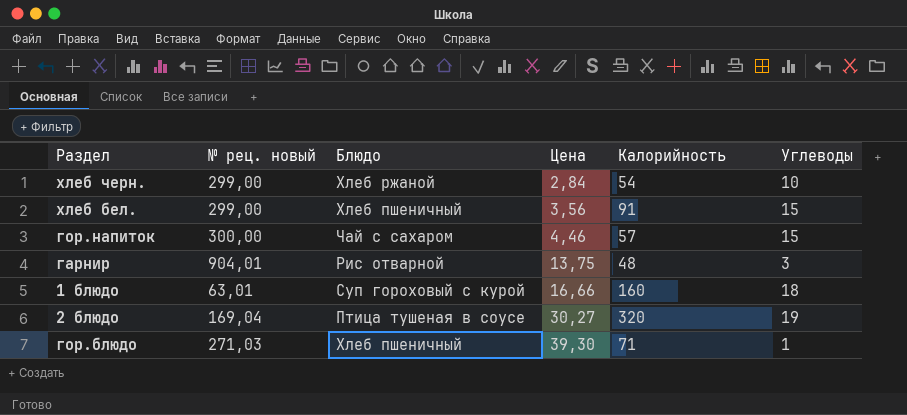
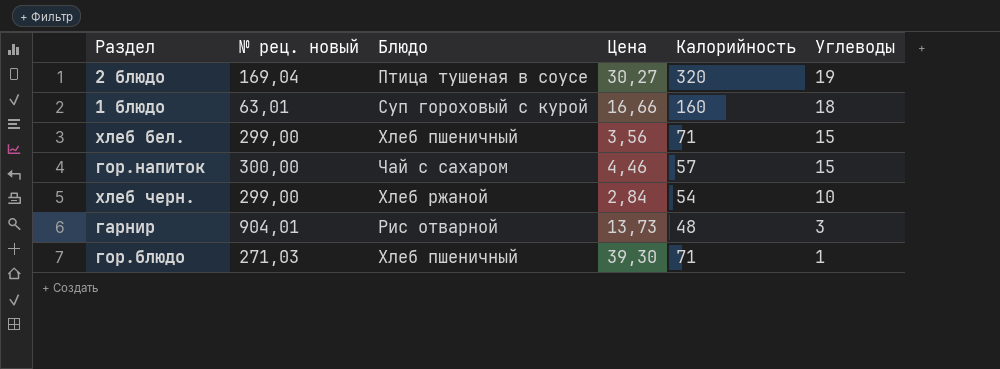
row order: Цена ascending -> Углеводы descending
хлеб бел. | Калорийность: 91 -> 71
гарнир | Цена: 13,75 -> 13,73

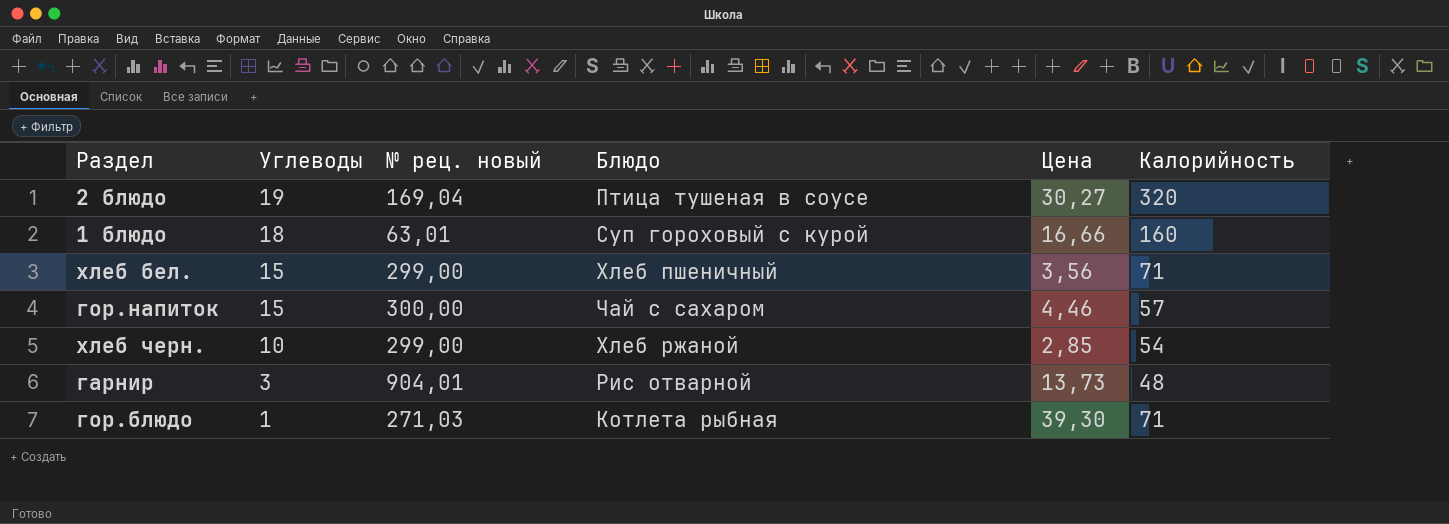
column Углеводы | position: 6 -> 2
хлеб черн. | Цена: 2,84 -> 2,85
гор.блюдо | Блюдо: Хлеб пшеничный -> Котлета рыбная

